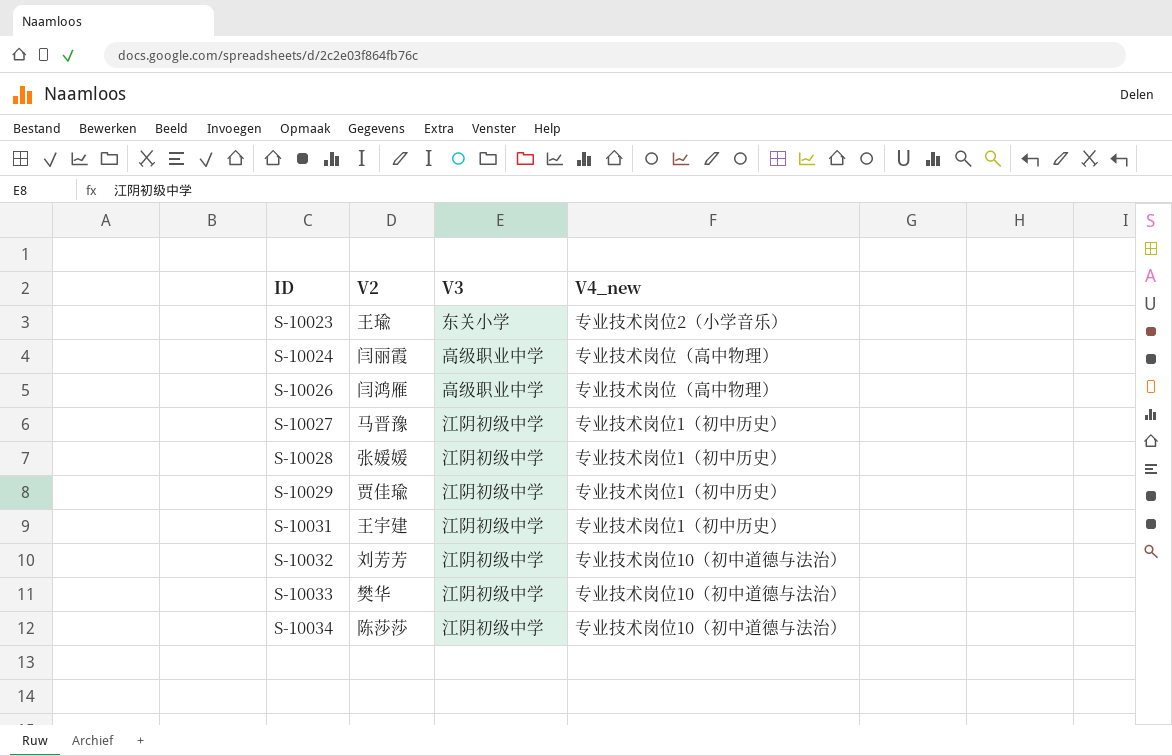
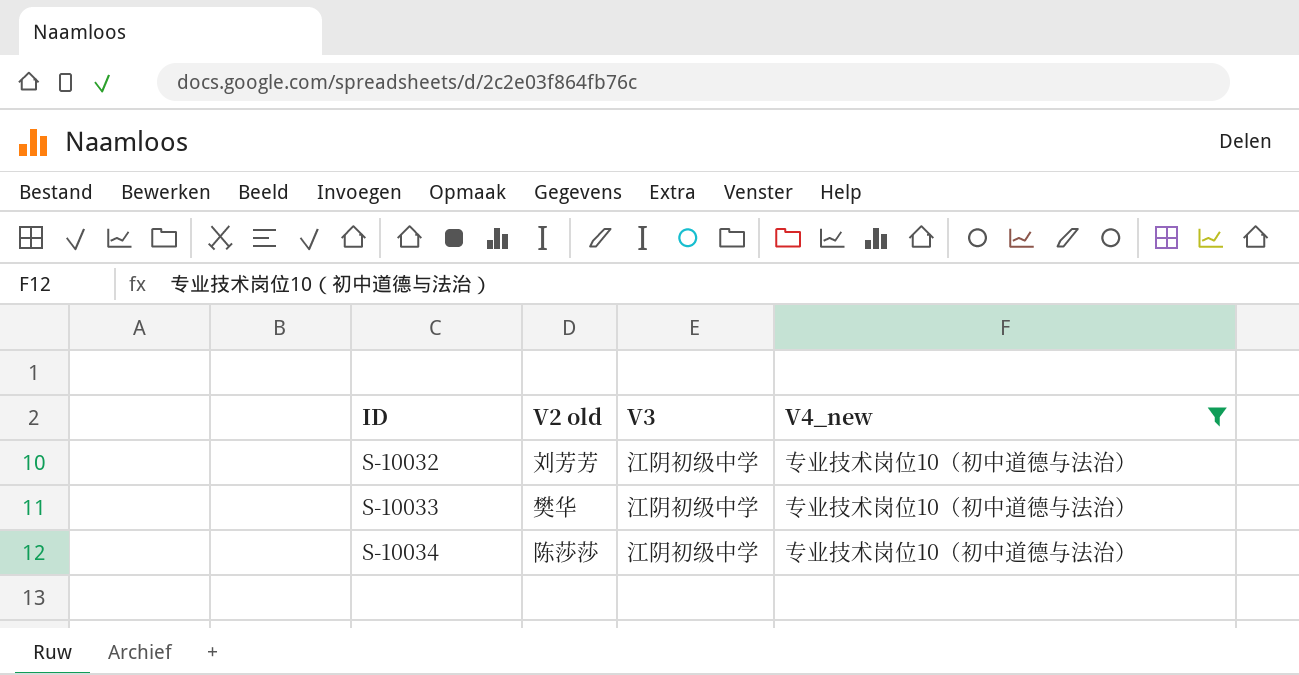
filter: none -> V4_new = 专业技术岗位10（初中道德与法治）
column name: V2 -> V2 old

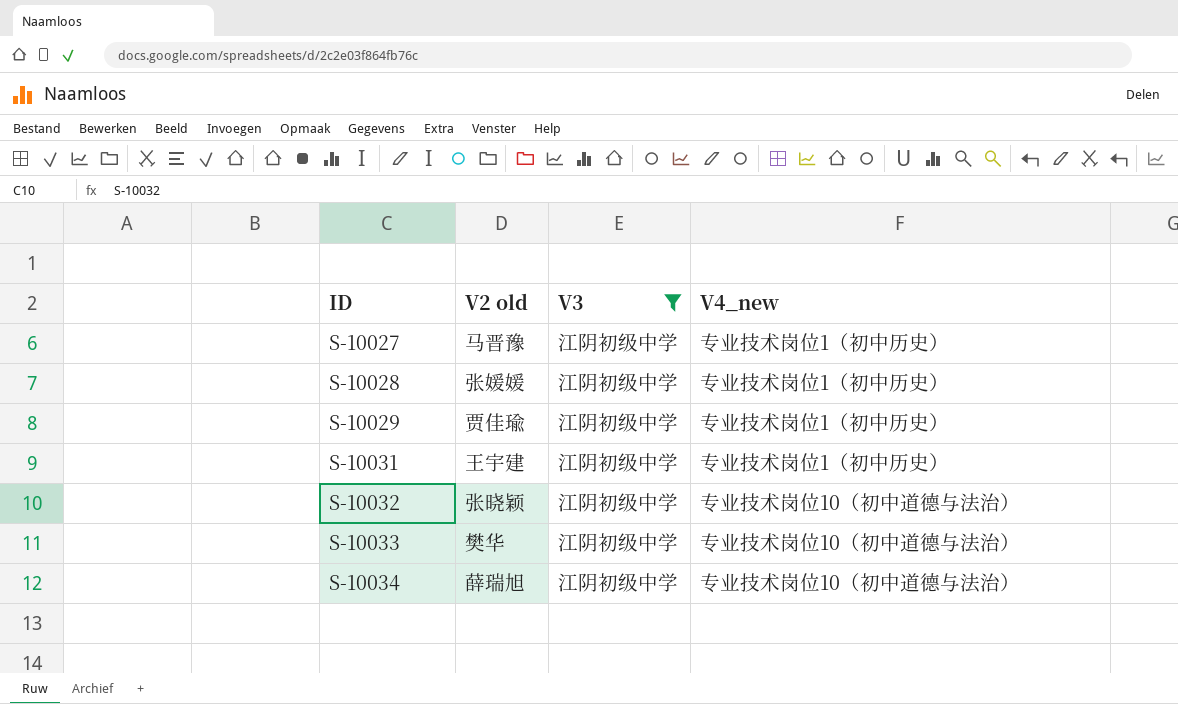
filter: V4_new = 专业技术岗位10（初中道德与法治） -> V3 = 江阴初级中学
S-10032 | V2 old: 刘芳芳 -> 张晓颖
S-10034 | V2 old: 陈莎莎 -> 薛瑞旭

